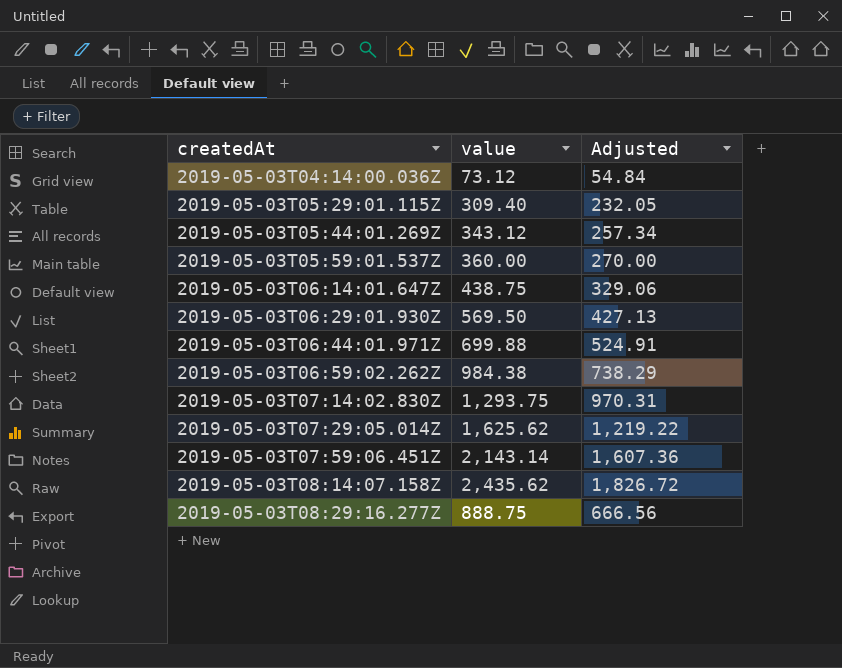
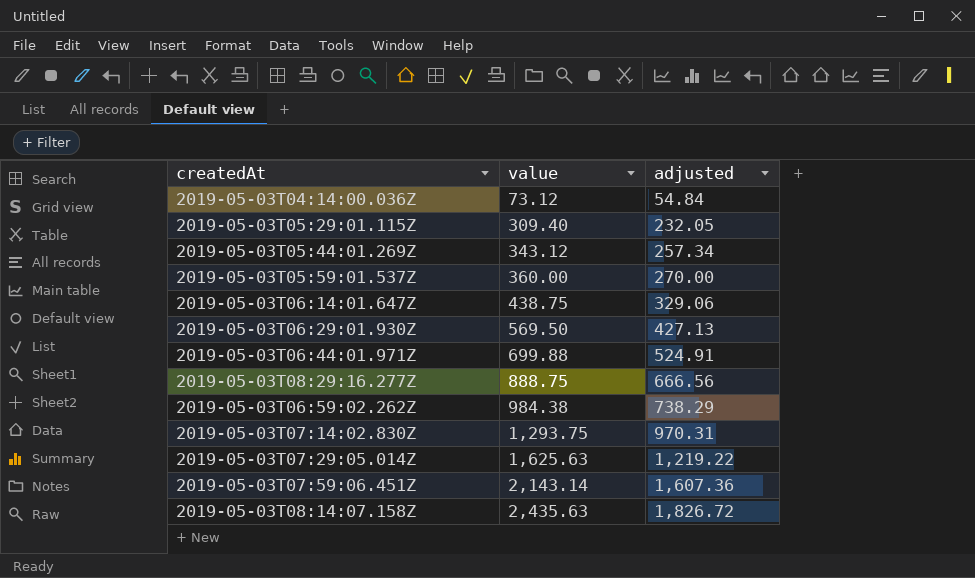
row order: createdAt ascending -> value ascending
column name: Adjusted -> adjusted
2019-05-03T07:29:05.014Z | value: 1,625.62 -> 1,625.63
2019-05-03T08:14:07.158Z | value: 2,435.62 -> 2,435.63

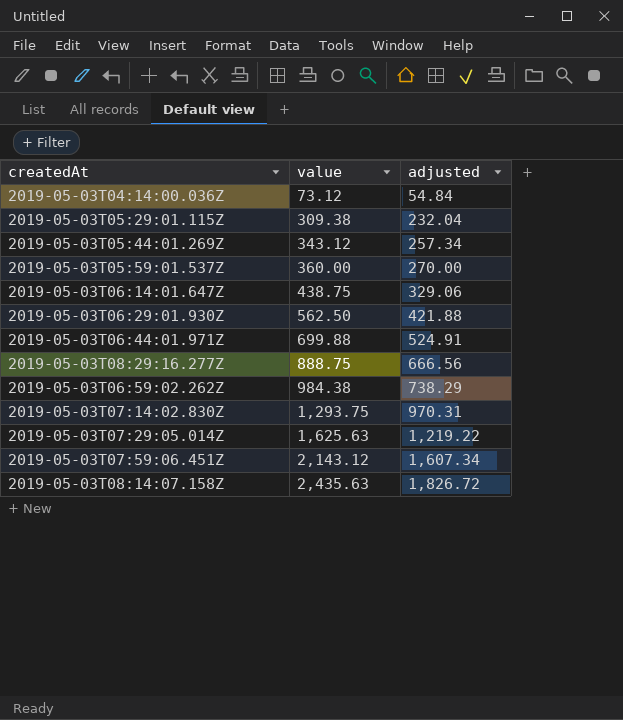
2019-05-03T05:29:01.115Z | value: 309.40 -> 309.38
2019-05-03T05:29:01.115Z | adjusted: 232.05 -> 232.04
2019-05-03T06:29:01.930Z | value: 569.50 -> 562.50
2019-05-03T06:29:01.930Z | adjusted: 427.13 -> 421.88
2019-05-03T07:59:06.451Z | value: 2,143.14 -> 2,143.12
2019-05-03T07:59:06.451Z | adjusted: 1,607.36 -> 1,607.34

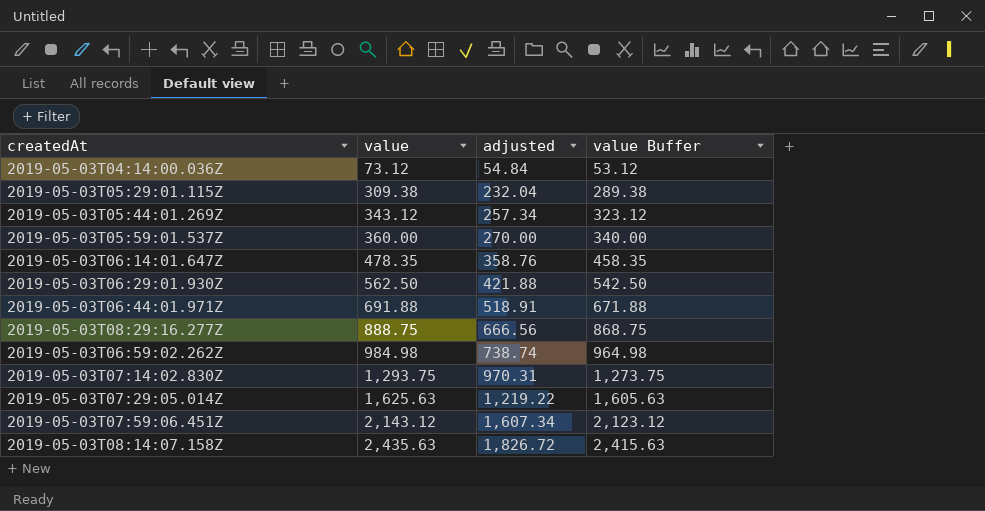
column value Buffer | formula: none -> [value] - 20
2019-05-03T06:14:01.647Z | value: 438.75 -> 478.35
2019-05-03T06:14:01.647Z | adjusted: 329.06 -> 358.76
2019-05-03T06:44:01.971Z | value: 699.88 -> 691.88
2019-05-03T06:44:01.971Z | adjusted: 524.91 -> 518.91
2019-05-03T06:59:02.262Z | value: 984.38 -> 984.98
2019-05-03T06:59:02.262Z | adjusted: 738.29 -> 738.74

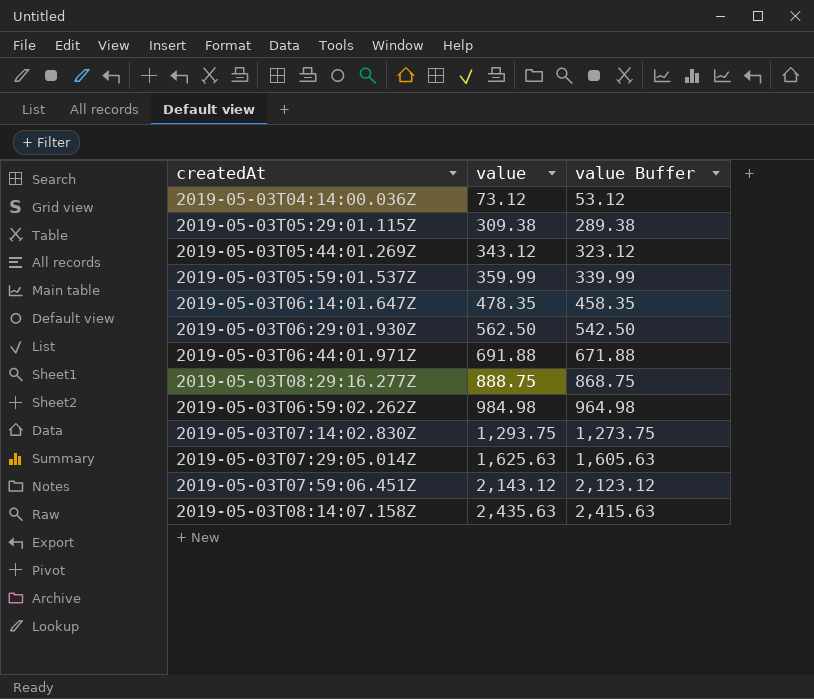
column adjusted | formula: [value] * 0.75 -> none
2019-05-03T05:59:01.537Z | value: 360.00 -> 359.99
2019-05-03T05:59:01.537Z | value Buffer: 340.00 -> 339.99

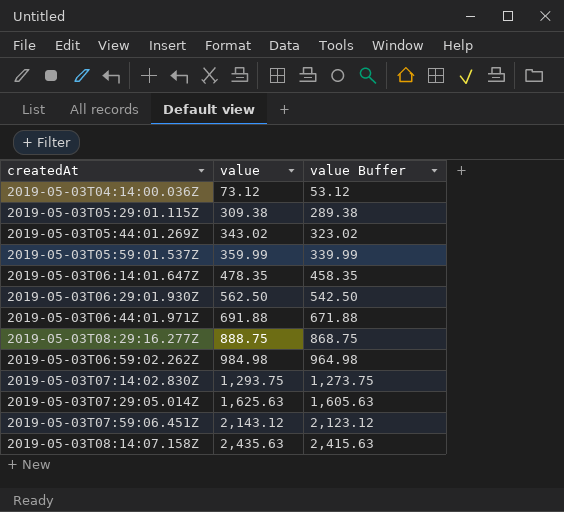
2019-05-03T05:44:01.269Z | value: 343.12 -> 343.02
2019-05-03T05:44:01.269Z | value Buffer: 323.12 -> 323.02

